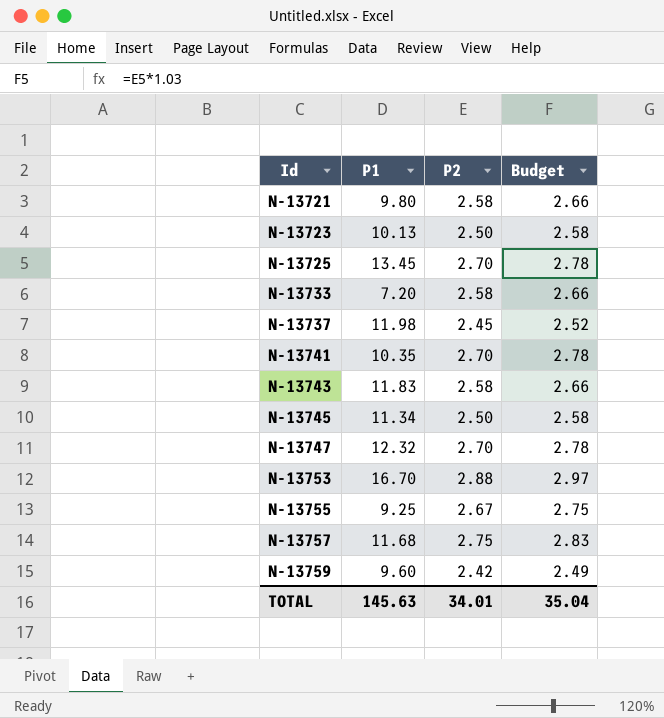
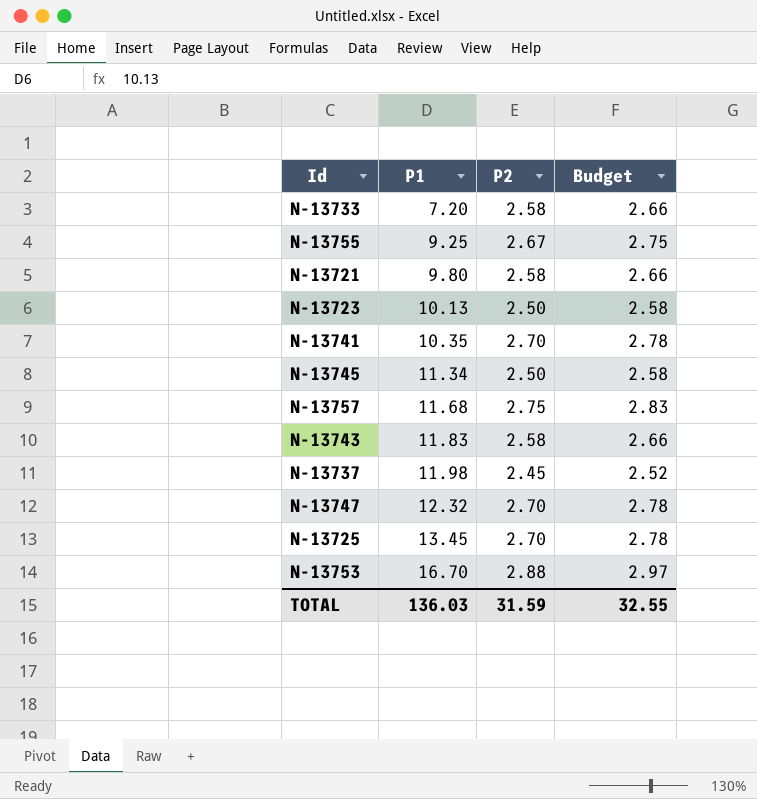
row order: Id ascending -> P1 ascending
row N-13759: 9.60 | 2.42 | 2.49 -> none
TOTAL | P1: 145.63 -> 136.03
TOTAL | P2: 34.01 -> 31.59
TOTAL | Budget: 35.04 -> 32.55

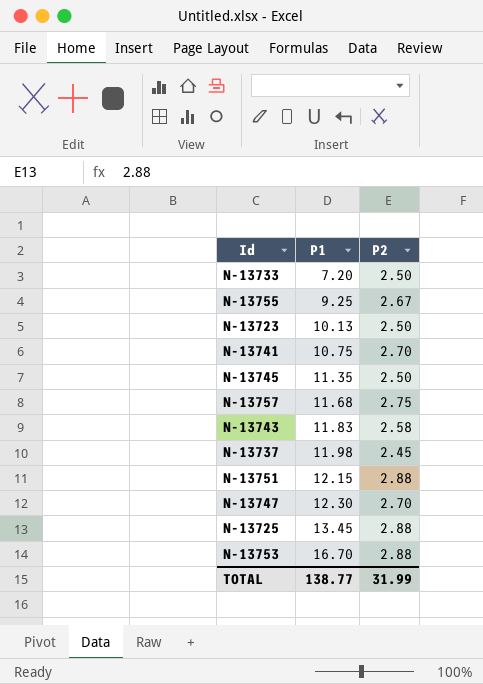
column Budget | formula: [P2] * 1.03 -> none
row N-13721: 9.80 | 2.58 | 2.66 -> none
N-13733 | P2: 2.58 -> 2.50
N-13741 | P1: 10.35 -> 10.75
N-13745 | P1: 11.34 -> 11.35
row N-13751: none -> 12.15 | 2.88
N-13747 | P1: 12.32 -> 12.30
N-13725 | P2: 2.70 -> 2.88
TOTAL | P1: 136.03 -> 138.77
TOTAL | P2: 31.59 -> 31.99

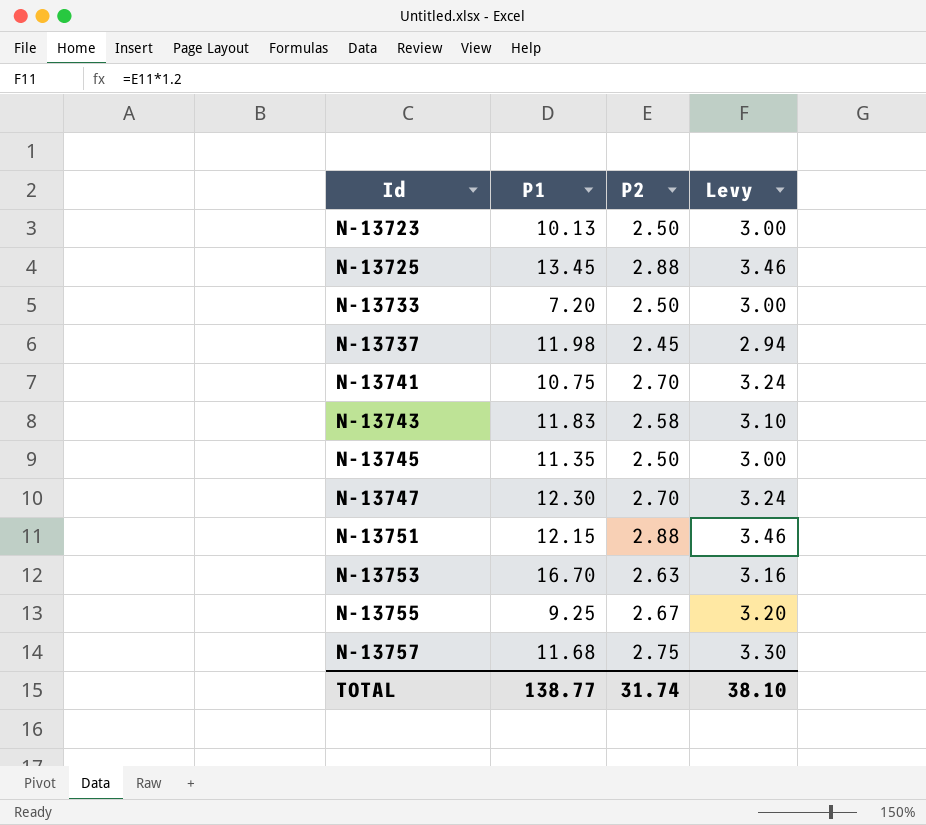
row order: P1 ascending -> Id ascending
column Levy | formula: none -> [P2] * 1.2
N-13753 | P2: 2.88 -> 2.63
TOTAL | P2: 31.99 -> 31.74

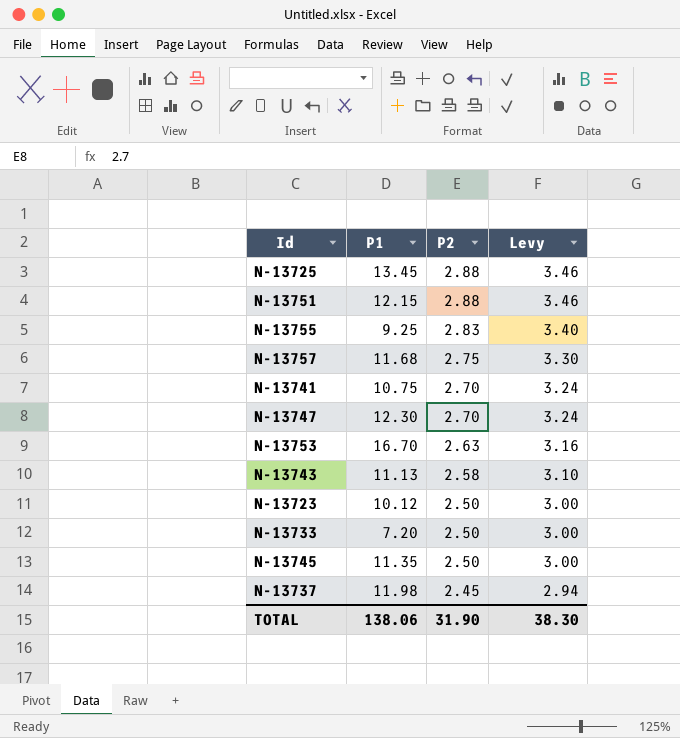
row order: Id ascending -> P2 descending
N-13755 | P2: 2.67 -> 2.83
N-13755 | Levy: 3.20 -> 3.40
N-13743 | P1: 11.83 -> 11.13
N-13723 | P1: 10.13 -> 10.12
TOTAL | P1: 138.77 -> 138.06
TOTAL | P2: 31.74 -> 31.90
TOTAL | Levy: 38.10 -> 38.30

